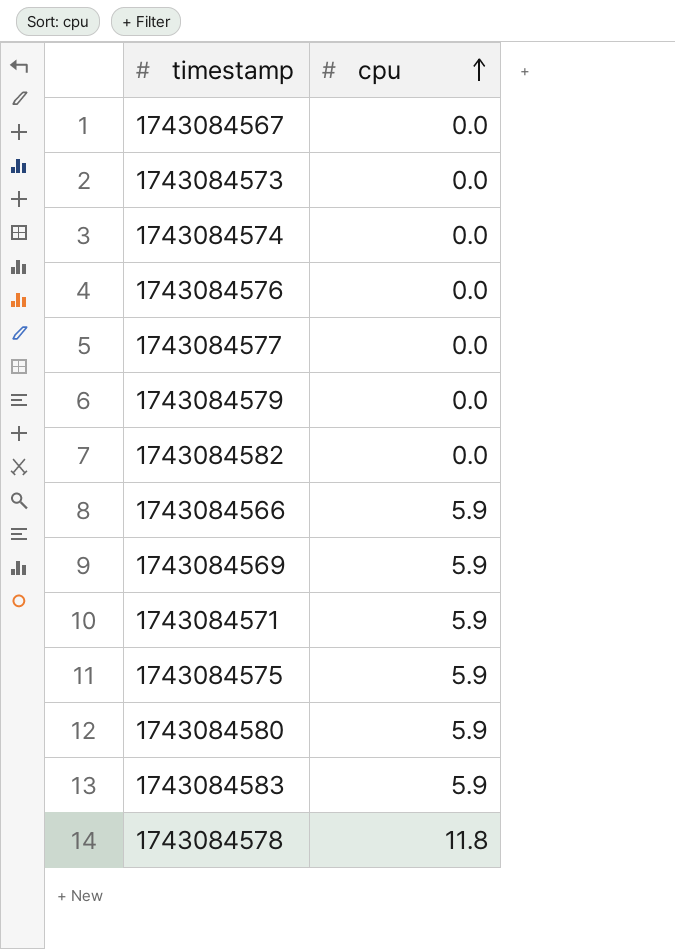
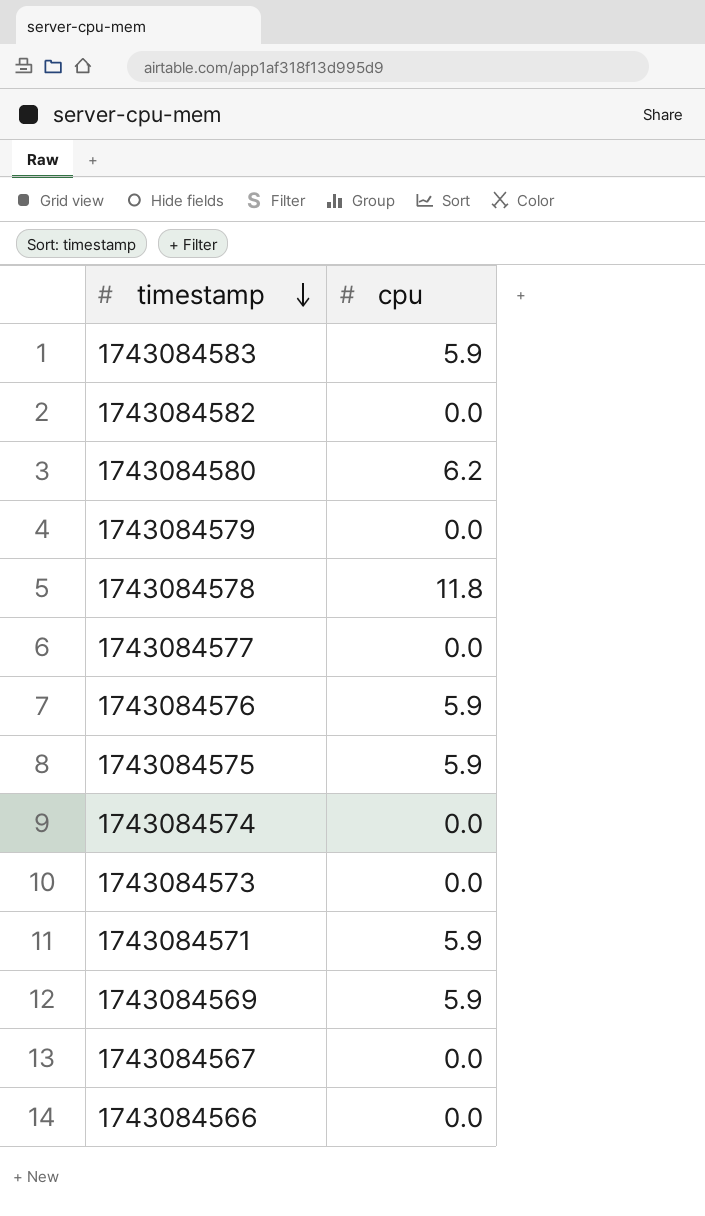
row order: cpu ascending -> timestamp descending
1743084580 | cpu: 5.9 -> 6.2
1743084576 | cpu: 0.0 -> 5.9
1743084566 | cpu: 5.9 -> 0.0

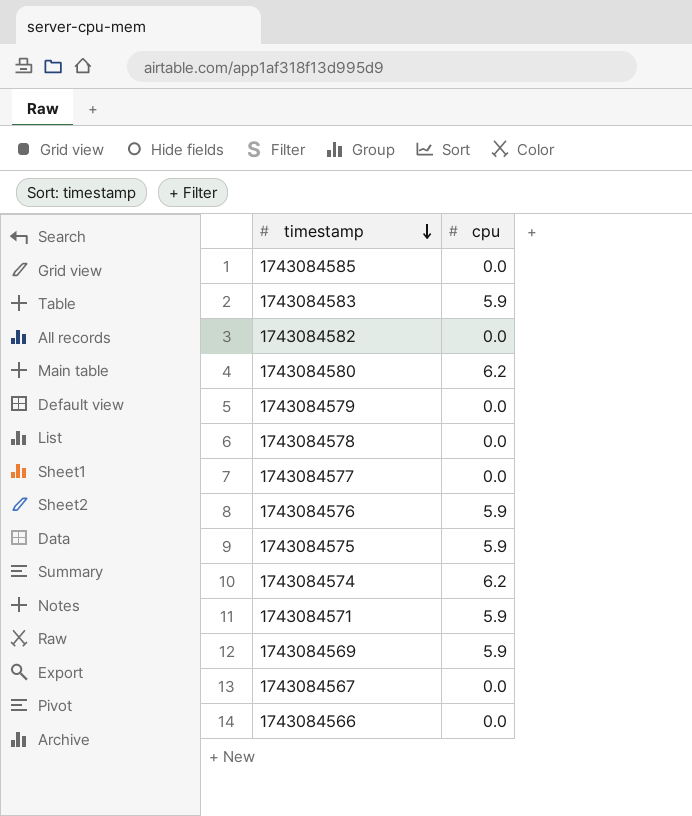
row 1743084573: 0.0 -> none
row 1743084585: none -> 0.0
1743084578 | cpu: 11.8 -> 0.0
1743084574 | cpu: 0.0 -> 6.2

